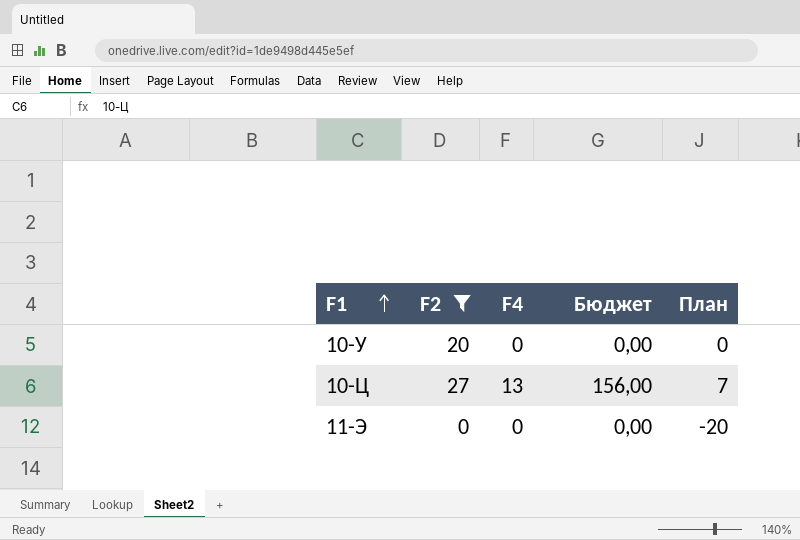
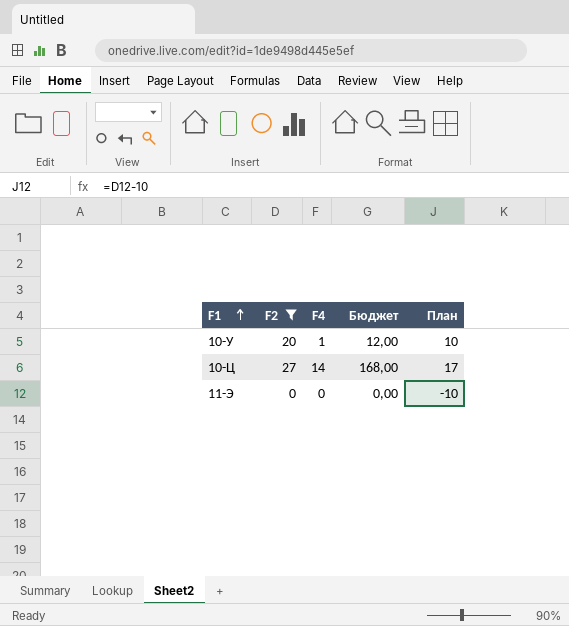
column План | formula: [F2] - 20 -> [F2] - 10
10-У | F4: 0 -> 1
10-У | Бюджет: 0,00 -> 12,00
10-Ц | F4: 13 -> 14
10-Ц | Бюджет: 156,00 -> 168,00

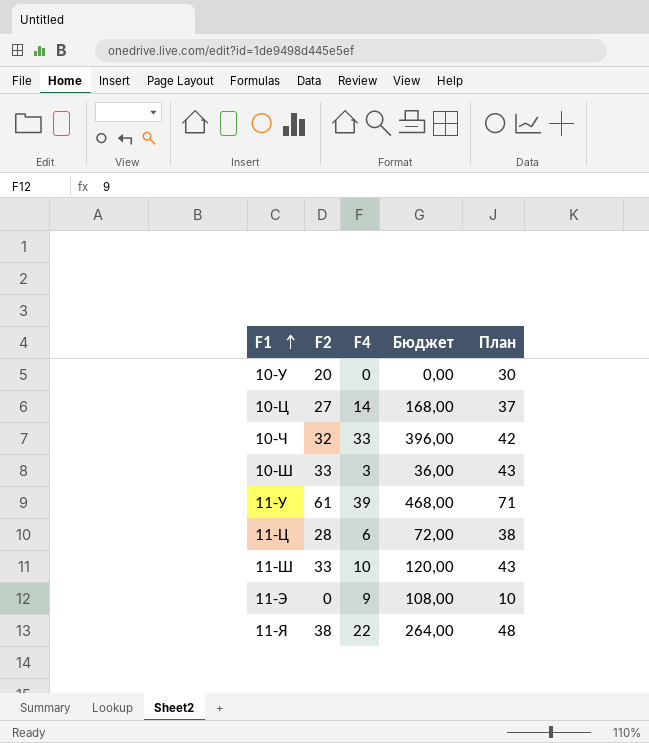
filter: F2 <= 27 -> none
column План | formula: [F2] - 10 -> [F2] + 10
10-У | F4: 1 -> 0
10-У | Бюджет: 12,00 -> 0,00
11-Э | F4: 0 -> 9
11-Э | Бюджет: 0,00 -> 108,00

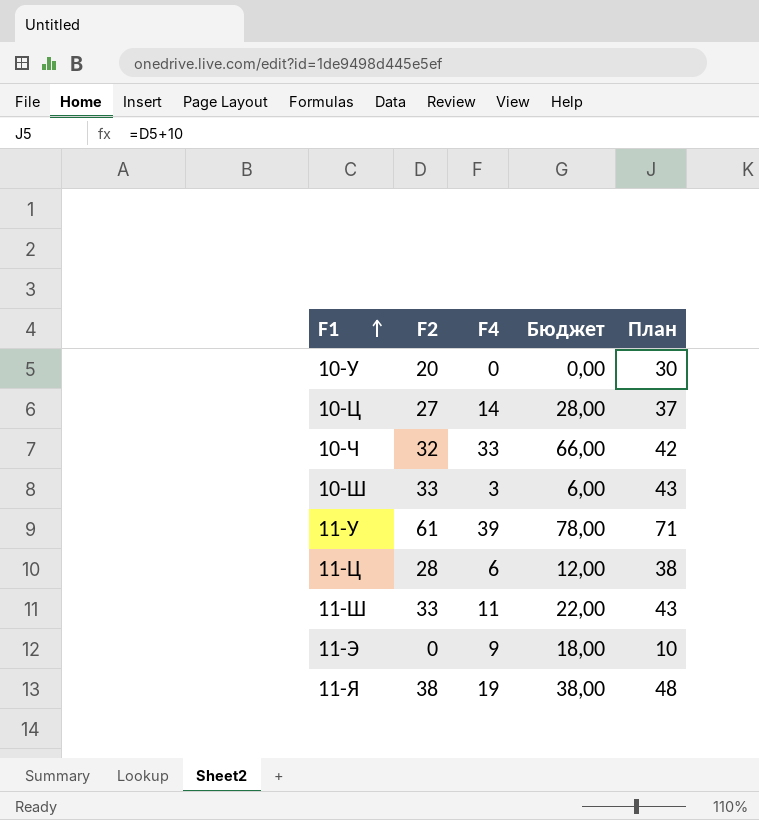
column Бюджет | formula: [F4] * 12 -> [F4] * 2
11-Ш | F4: 10 -> 11
11-Я | F4: 22 -> 19

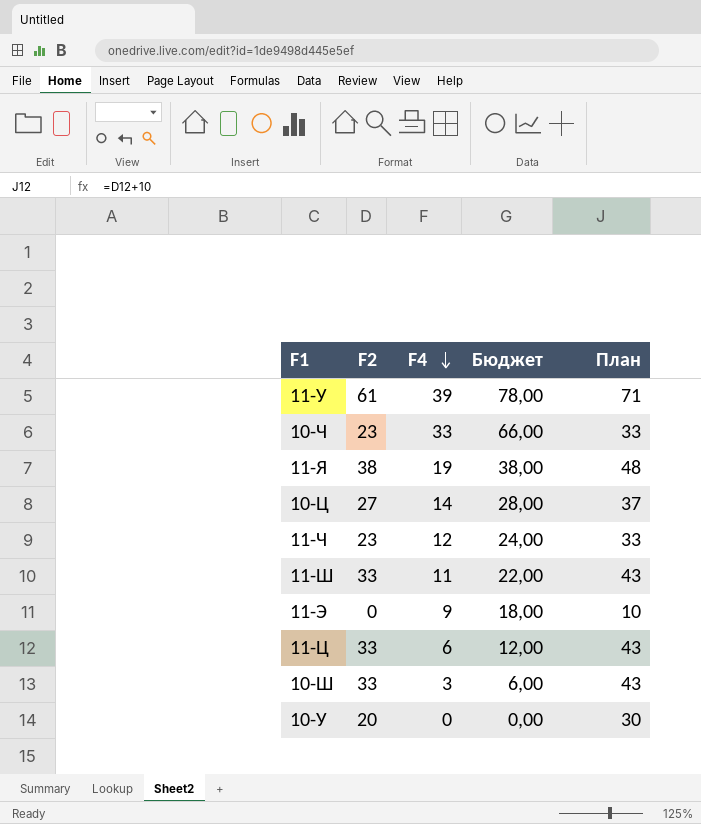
row order: F1 ascending -> F4 descending
10-Ч | F2: 32 -> 23
10-Ч | План: 42 -> 33
row 11-Ч: none -> 23 | 12 | 24,00 | 33
11-Ц | F2: 28 -> 33
11-Ц | План: 38 -> 43

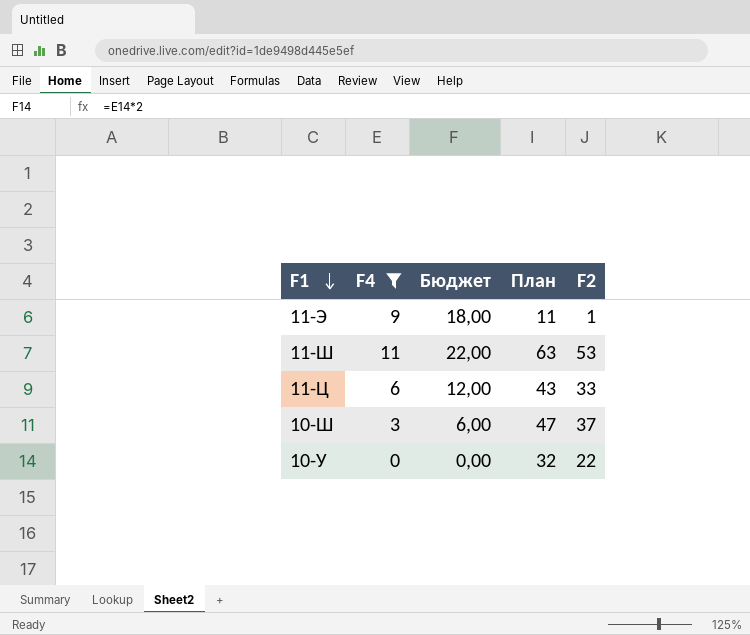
filter: none -> F4 <= 11
row order: F4 descending -> F1 descending
column F2 | position: 2 -> 5
11-Э | План: 10 -> 11
11-Э | F2: 0 -> 1
11-Ш | План: 43 -> 63
11-Ш | F2: 33 -> 53
10-Ш | План: 43 -> 47
10-Ш | F2: 33 -> 37
10-У | План: 30 -> 32
10-У | F2: 20 -> 22

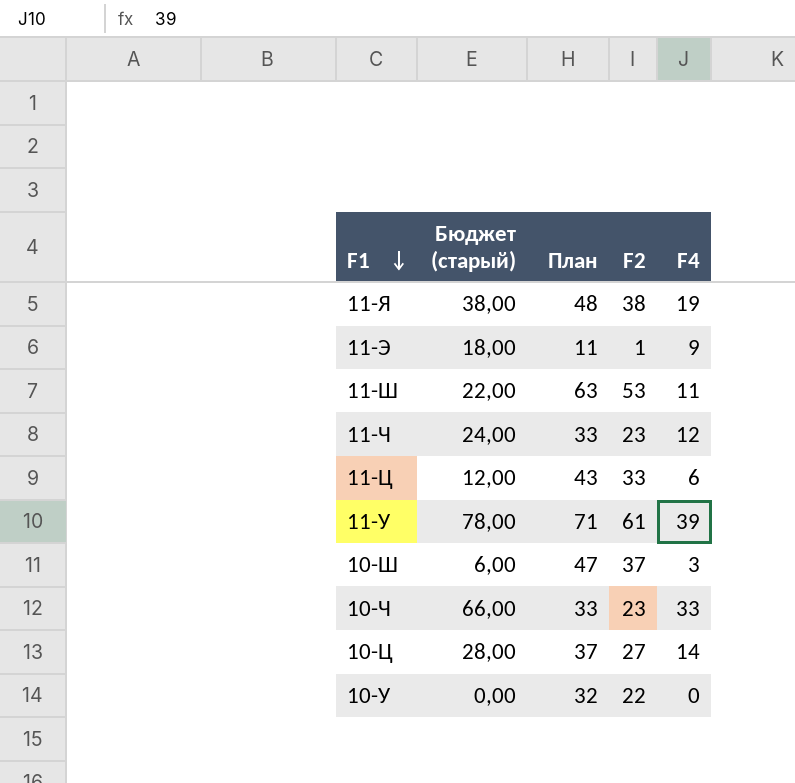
filter: F4 <= 11 -> none
column name: Бюджет -> Бюджет (старый)
column F4 | position: 2 -> 5

